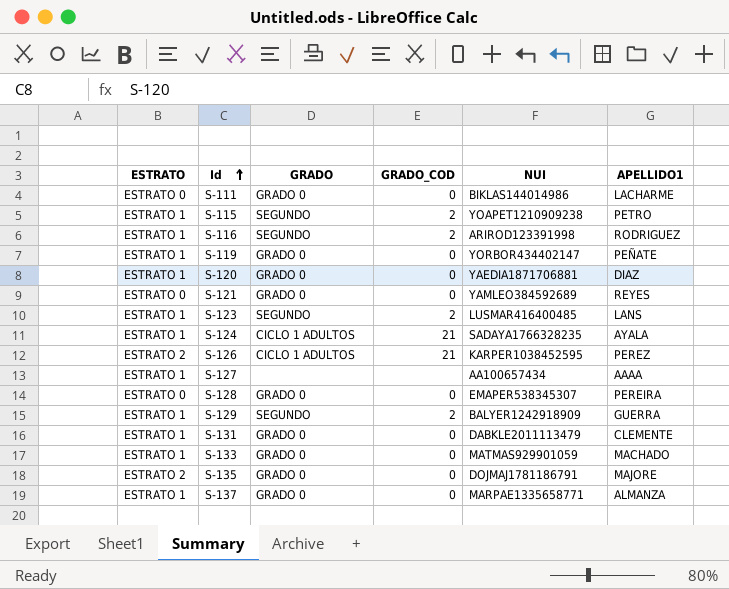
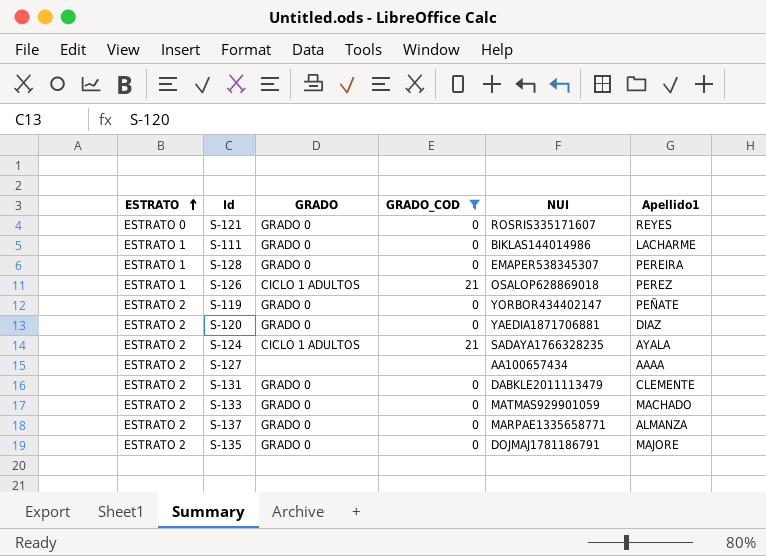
filter: none -> GRADO_COD != 2
row order: Id ascending -> ESTRATO ascending
column name: APELLIDO1 -> Apellido1
S-121 | NUI: YAMLEO384592689 -> ROSRIS335171607
S-111 | ESTRATO: ESTRATO 0 -> ESTRATO 1
S-128 | ESTRATO: ESTRATO 0 -> ESTRATO 1
S-126 | ESTRATO: ESTRATO 2 -> ESTRATO 1
S-126 | NUI: KARPER1038452595 -> OSALOP628869018
S-119 | ESTRATO: ESTRATO 1 -> ESTRATO 2
S-120 | ESTRATO: ESTRATO 1 -> ESTRATO 2
S-124 | ESTRATO: ESTRATO 1 -> ESTRATO 2
S-127 | ESTRATO: ESTRATO 1 -> ESTRATO 2
S-131 | ESTRATO: ESTRATO 1 -> ESTRATO 2
S-133 | ESTRATO: ESTRATO 1 -> ESTRATO 2
S-137 | ESTRATO: ESTRATO 1 -> ESTRATO 2

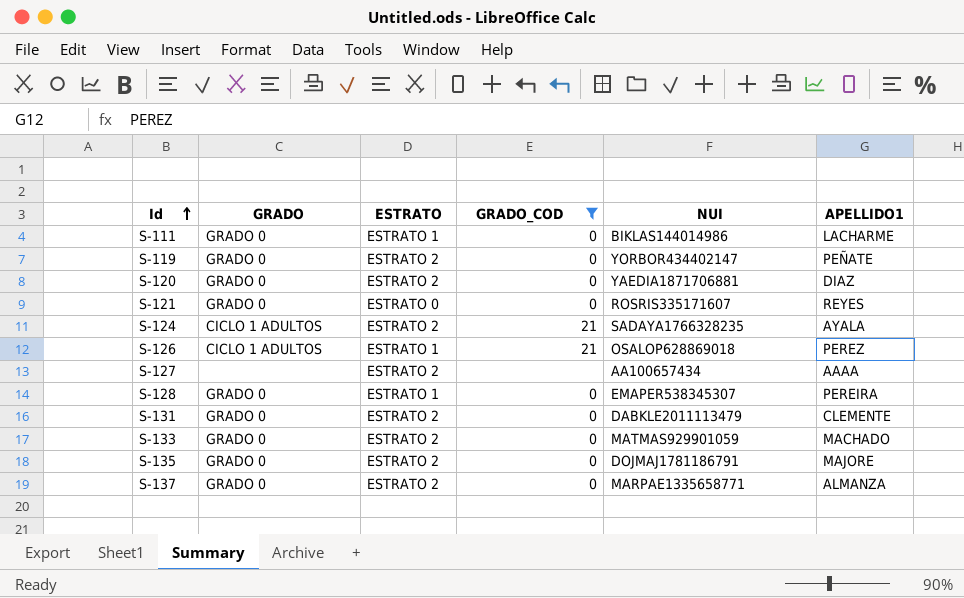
row order: ESTRATO ascending -> Id ascending
column ESTRATO | position: 1 -> 3
column name: Apellido1 -> APELLIDO1

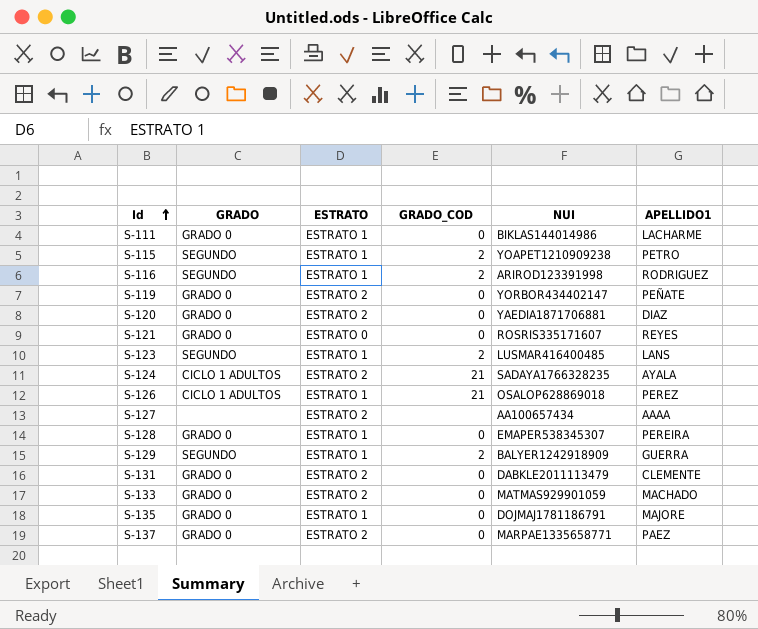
filter: GRADO_COD != 2 -> none
S-135 | ESTRATO: ESTRATO 2 -> ESTRATO 1
S-137 | APELLIDO1: ALMANZA -> PAEZ

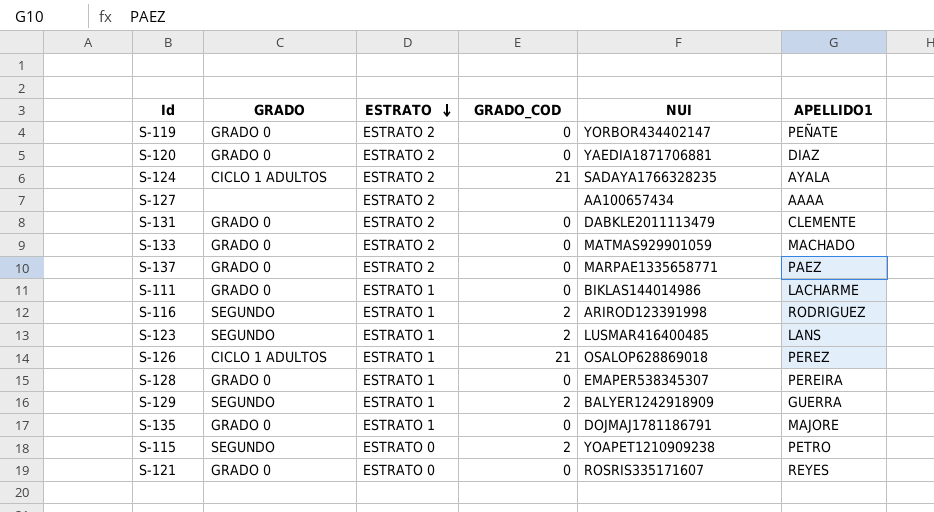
row order: Id ascending -> ESTRATO descending
S-115 | ESTRATO: ESTRATO 1 -> ESTRATO 0

